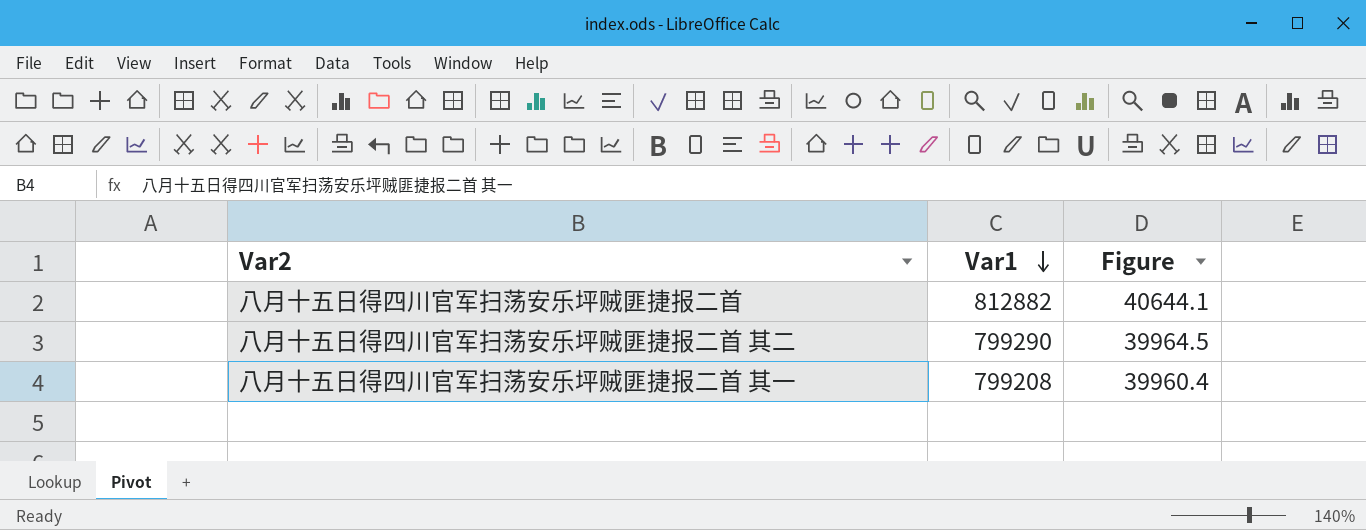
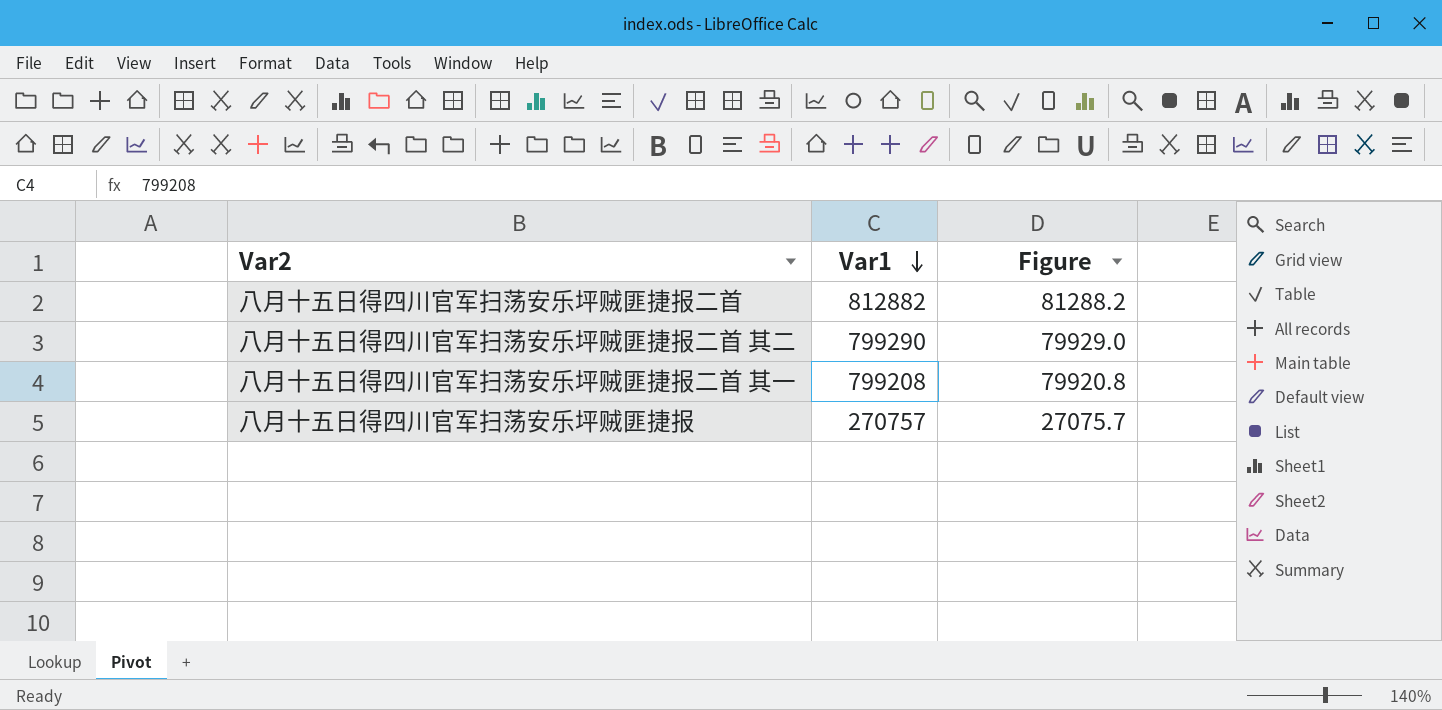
column Figure | formula: [Var1] * 0.05 -> [Var1] * 0.1
row 八月十五日得四川官军扫荡安乐坪贼匪捷报: none -> 270757 | 27075.7

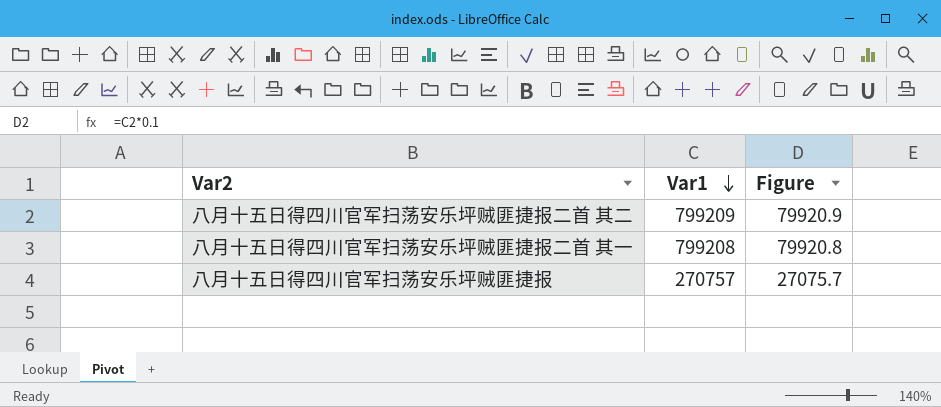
row 八月十五日得四川官军扫荡安乐坪贼匪捷报二首: 812882 | 81288.2 -> none
八月十五日得四川官军扫荡安乐坪贼匪捷报二首 其二 | Var1: 799290 -> 799209
八月十五日得四川官军扫荡安乐坪贼匪捷报二首 其二 | Figure: 79929.0 -> 79920.9

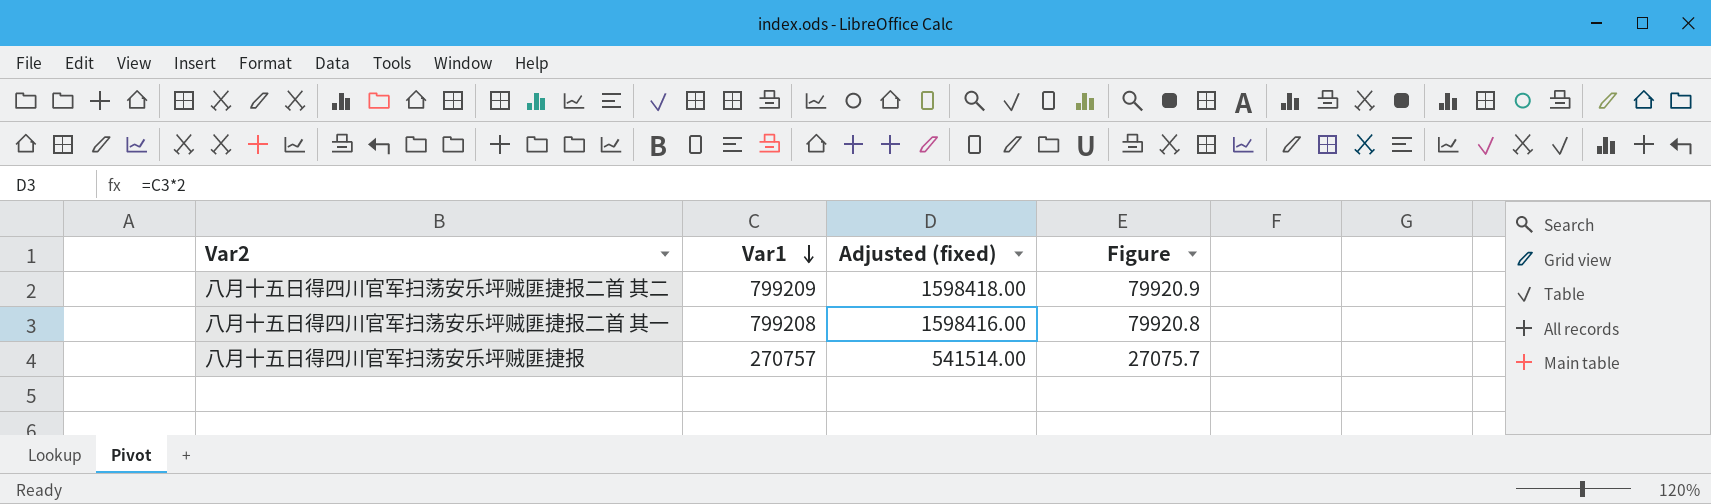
column Adjusted (fixed) | formula: none -> [Var1] * 2

